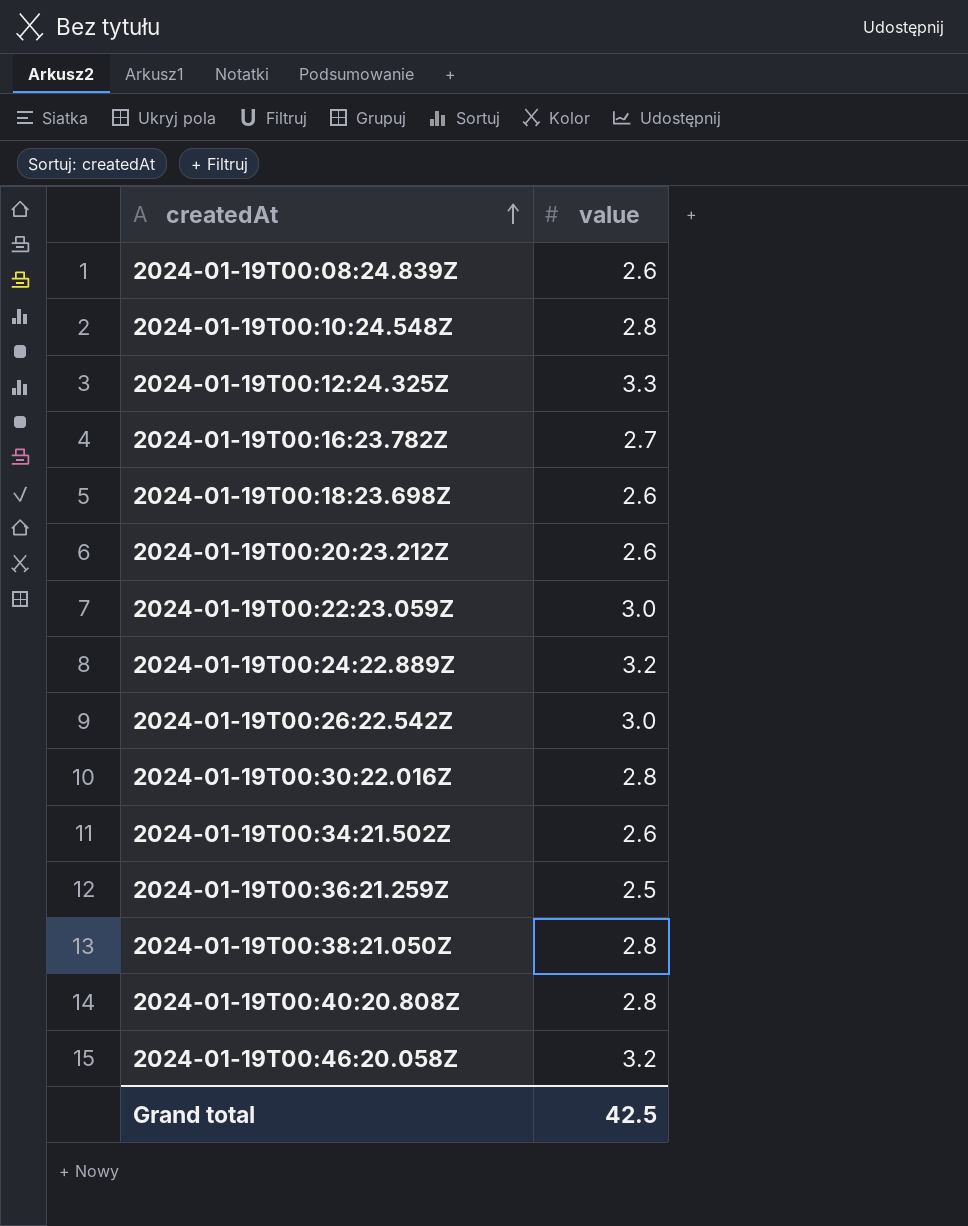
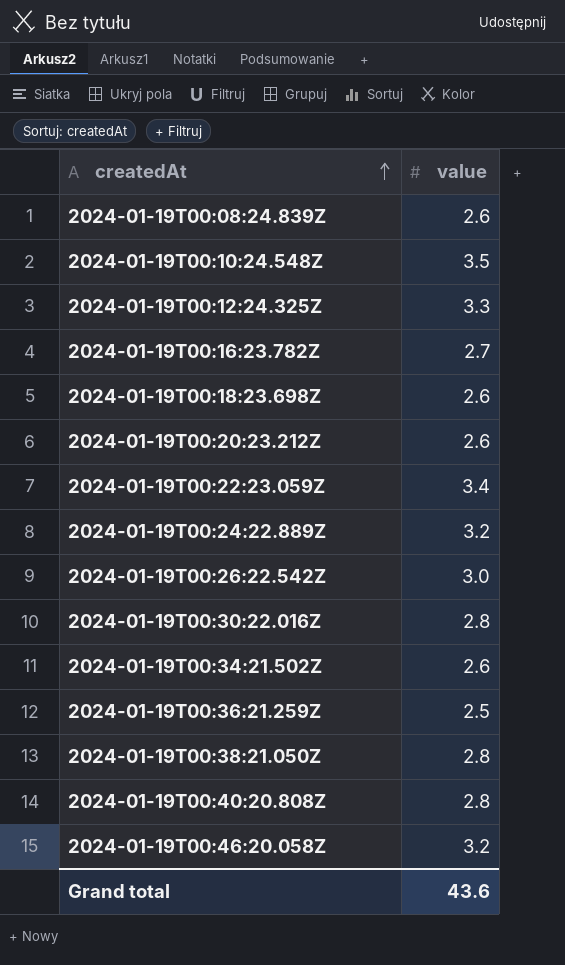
2024-01-19T00:10:24.548Z | value: 2.8 -> 3.5
2024-01-19T00:22:23.059Z | value: 3.0 -> 3.4
Grand total | value: 42.5 -> 43.6

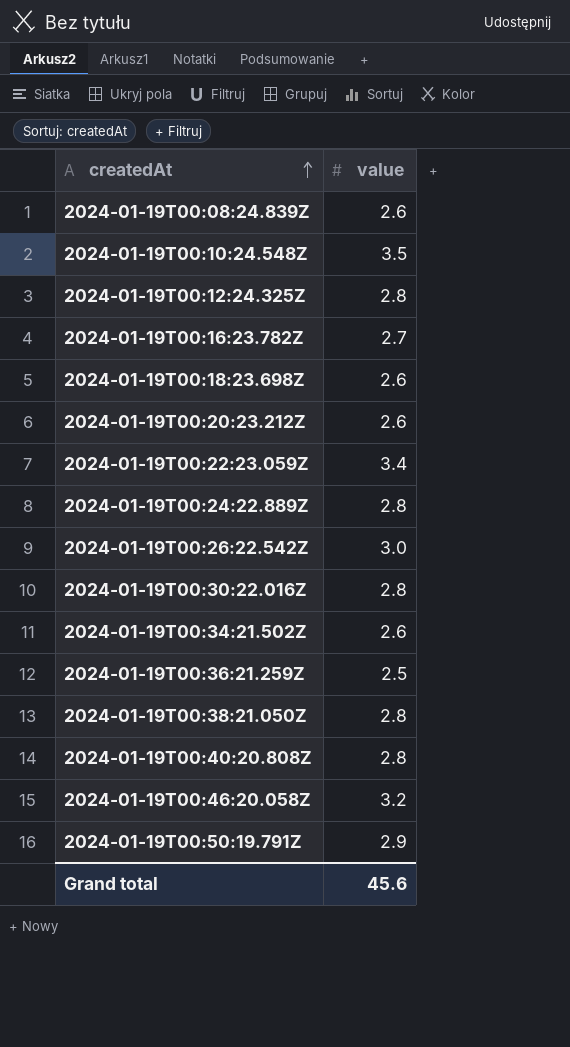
2024-01-19T00:12:24.325Z | value: 3.3 -> 2.8
2024-01-19T00:24:22.889Z | value: 3.2 -> 2.8
row 2024-01-19T00:50:19.791Z: none -> 2.9
Grand total | value: 43.6 -> 45.6

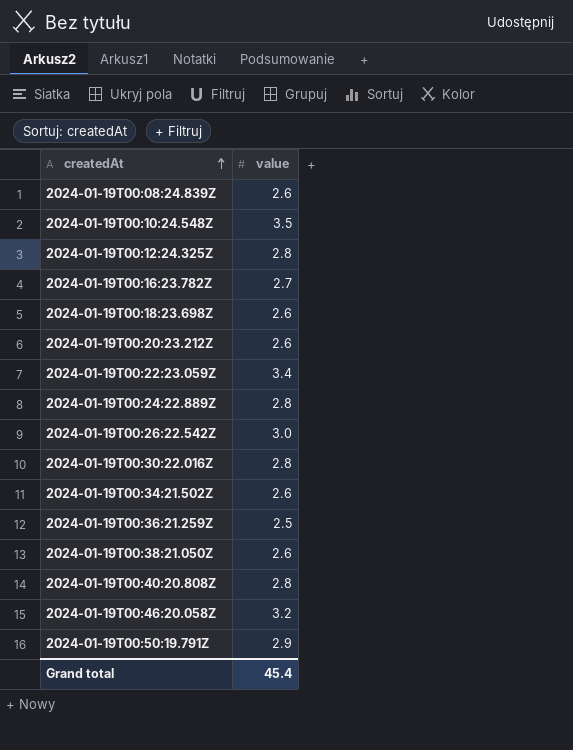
2024-01-19T00:38:21.050Z | value: 2.8 -> 2.6
Grand total | value: 45.6 -> 45.4

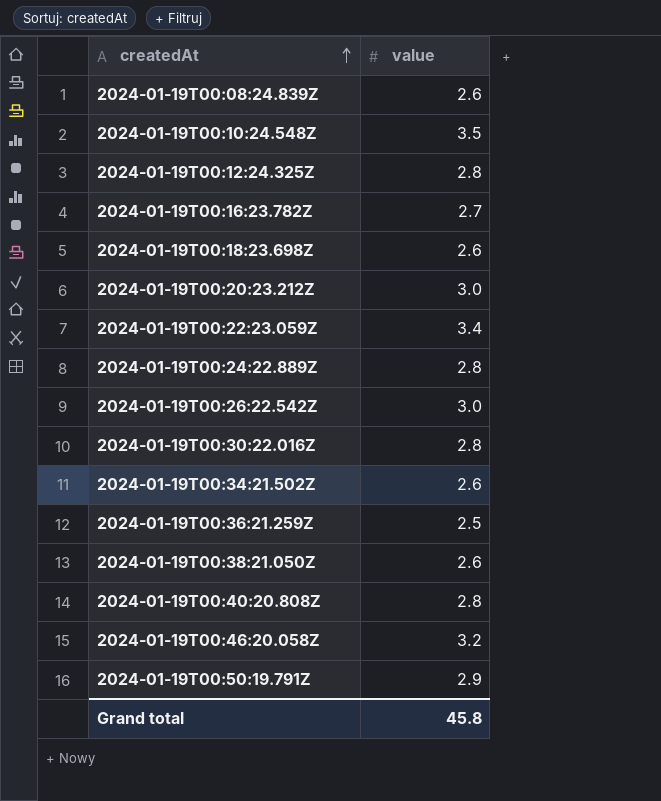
2024-01-19T00:20:23.212Z | value: 2.6 -> 3.0
Grand total | value: 45.4 -> 45.8

